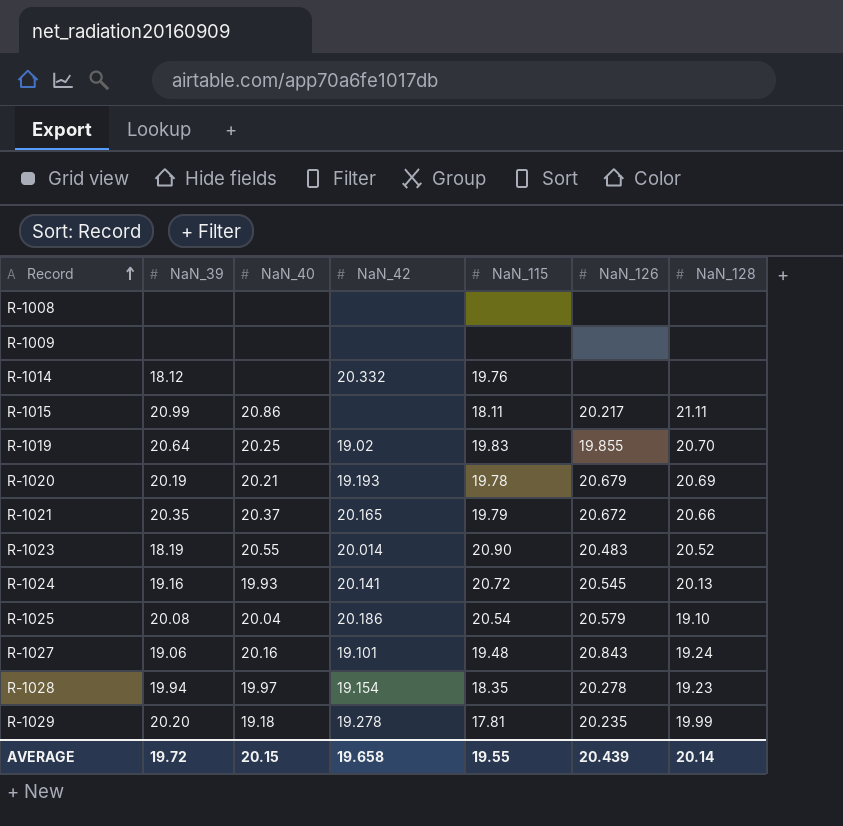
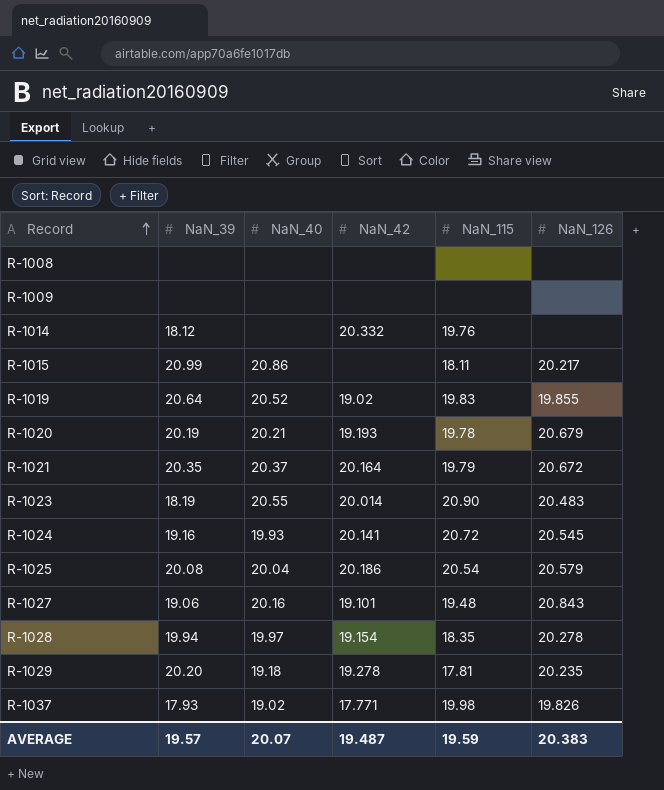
column NaN_128 | position: 7 -> none
R-1019 | NaN_40: 20.25 -> 20.52
R-1021 | NaN_42: 20.165 -> 20.164
row R-1037: none -> 17.93 | 19.02 | 17.771 | 19.98 | 19.826
AVERAGE | NaN_39: 19.72 -> 19.57
AVERAGE | NaN_40: 20.15 -> 20.07
AVERAGE | NaN_42: 19.658 -> 19.487
AVERAGE | NaN_115: 19.55 -> 19.59
AVERAGE | NaN_126: 20.439 -> 20.383

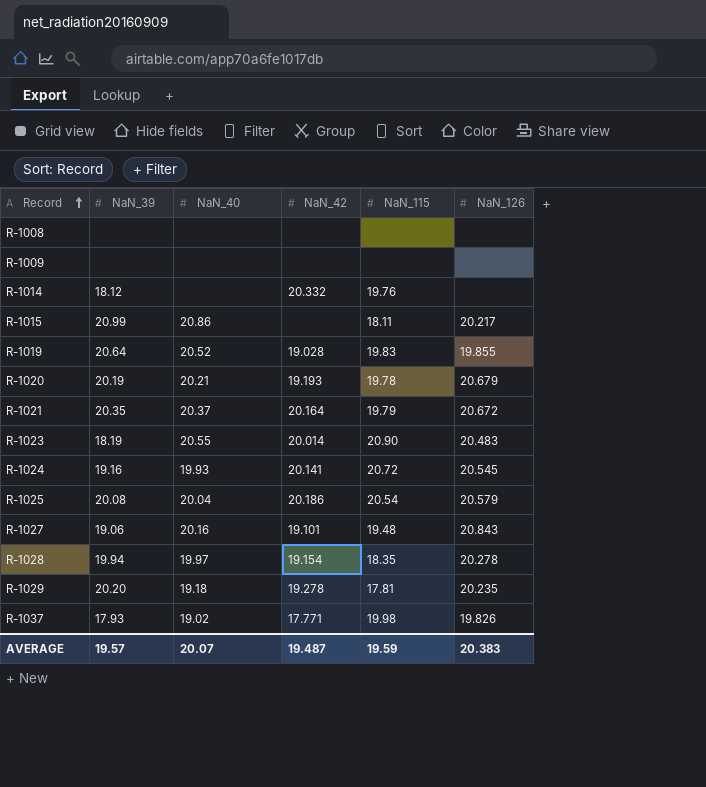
R-1019 | NaN_42: 19.02 -> 19.028

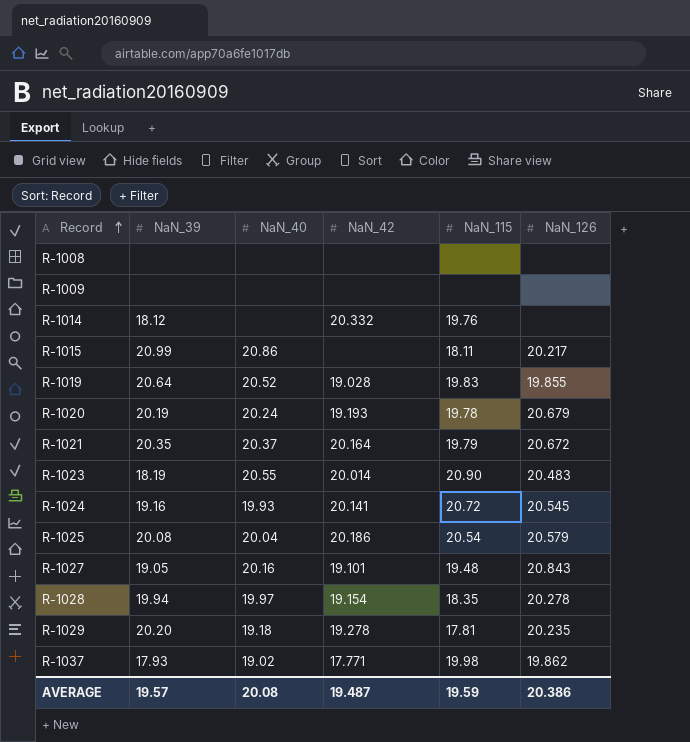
R-1020 | NaN_40: 20.21 -> 20.24
R-1027 | NaN_39: 19.06 -> 19.05
R-1037 | NaN_126: 19.826 -> 19.862
AVERAGE | NaN_40: 20.07 -> 20.08
AVERAGE | NaN_126: 20.383 -> 20.386

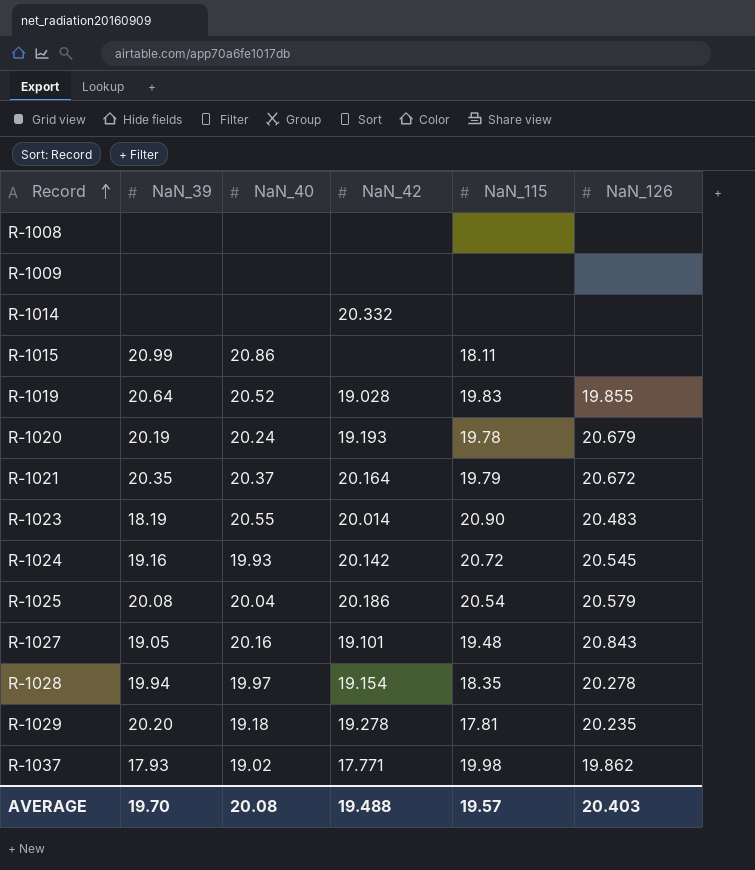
R-1014 | NaN_39: 18.12 -> none
R-1014 | NaN_115: 19.76 -> none
R-1015 | NaN_126: 20.217 -> none
R-1024 | NaN_42: 20.141 -> 20.142
AVERAGE | NaN_39: 19.57 -> 19.70
AVERAGE | NaN_42: 19.487 -> 19.488
AVERAGE | NaN_115: 19.59 -> 19.57
AVERAGE | NaN_126: 20.386 -> 20.403

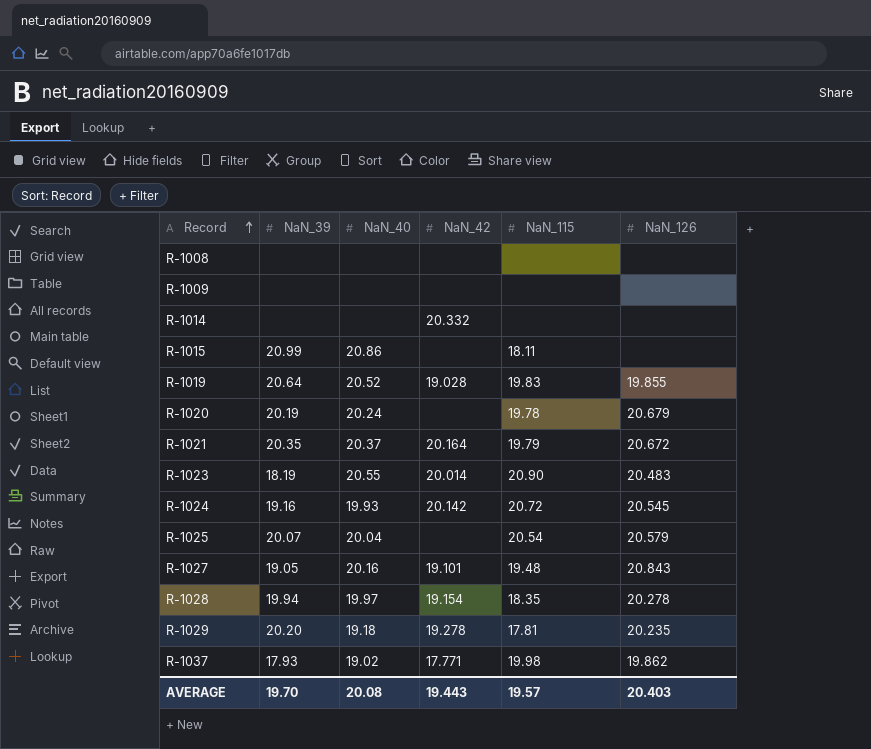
R-1020 | NaN_42: 19.193 -> none
R-1025 | NaN_39: 20.08 -> 20.07
R-1025 | NaN_42: 20.186 -> none
AVERAGE | NaN_42: 19.488 -> 19.443

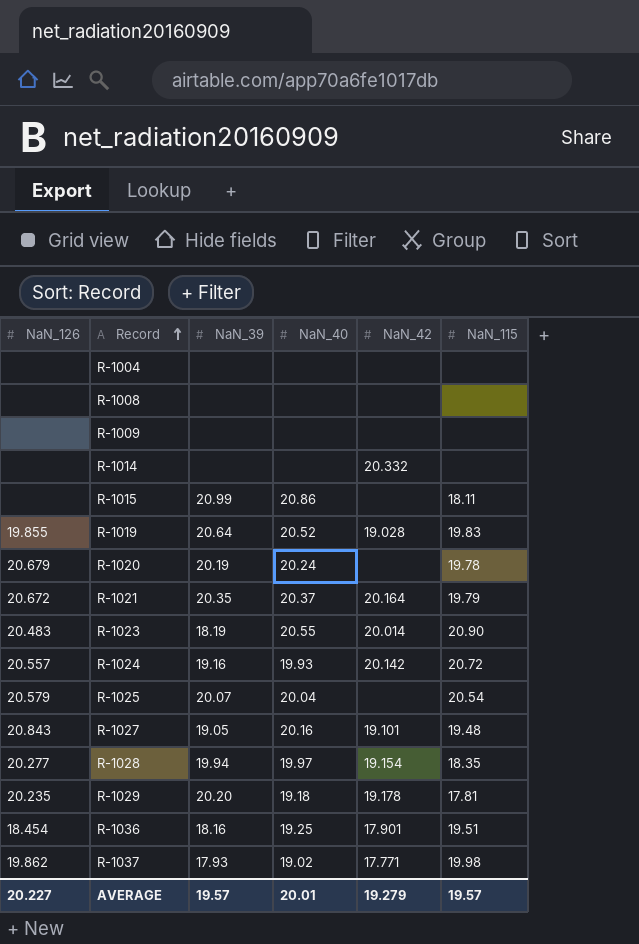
column NaN_126 | position: 6 -> 1
row R-1004: none -> none | none | none | none | none
R-1024 | NaN_126: 20.545 -> 20.557
R-1028 | NaN_126: 20.278 -> 20.277
R-1029 | NaN_42: 19.278 -> 19.178
row R-1036: none -> 18.454 | 18.16 | 19.25 | 17.901 | 19.51
AVERAGE | NaN_126: 20.403 -> 20.227
AVERAGE | NaN_39: 19.70 -> 19.57
AVERAGE | NaN_40: 20.08 -> 20.01
AVERAGE | NaN_42: 19.443 -> 19.279

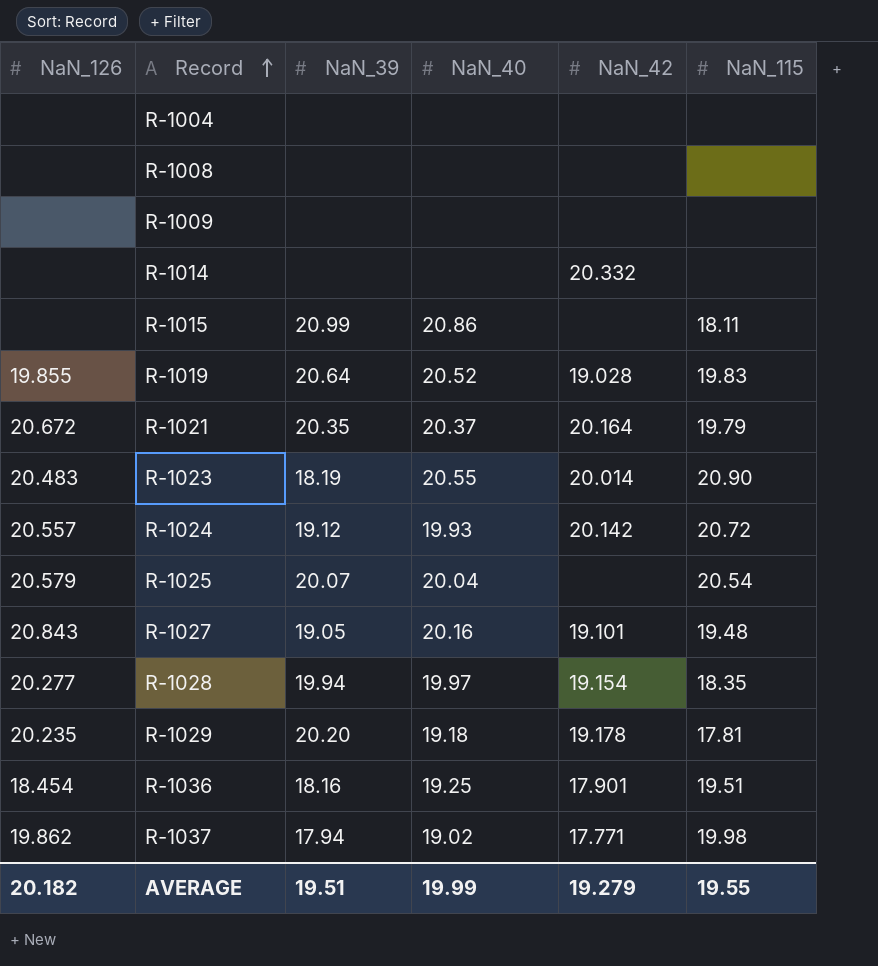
row R-1020: 20.679 | 20.19 | 20.24 | none | 19.78 -> none
R-1024 | NaN_39: 19.16 -> 19.12
R-1037 | NaN_39: 17.93 -> 17.94
AVERAGE | NaN_126: 20.227 -> 20.182
AVERAGE | NaN_39: 19.57 -> 19.51
AVERAGE | NaN_40: 20.01 -> 19.99
AVERAGE | NaN_115: 19.57 -> 19.55

